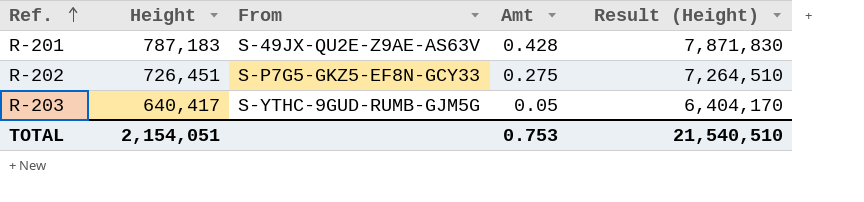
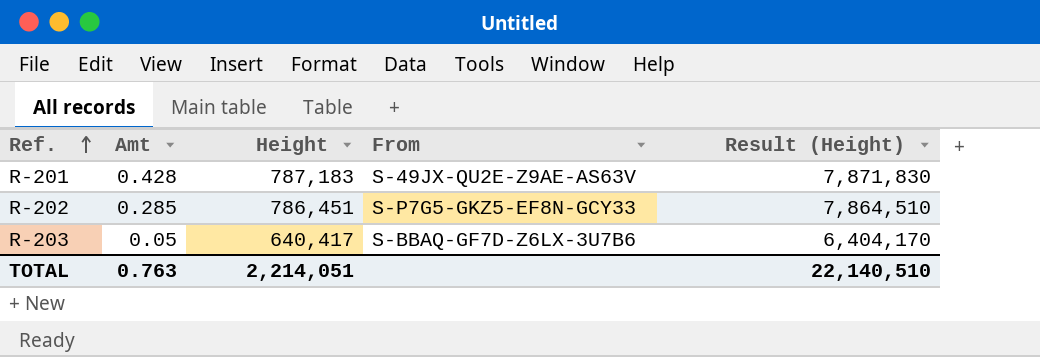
column Amt | position: 4 -> 2
R-202 | Amt: 0.275 -> 0.285
R-202 | Height: 726,451 -> 786,451
R-202 | Result (Height): 7,264,510 -> 7,864,510
R-203 | From: S-YTHC-9GUD-RUMB-GJM5G -> S-BBAQ-GF7D-Z6LX-3U7B6
TOTAL | Amt: 0.753 -> 0.763
TOTAL | Height: 2,154,051 -> 2,214,051
TOTAL | Result (Height): 21,540,510 -> 22,140,510

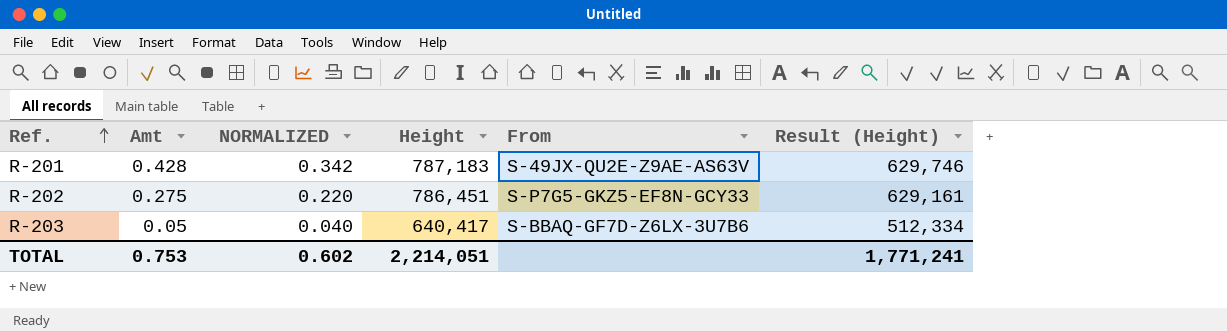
column NORMALIZED | formula: none -> [Amt] * 0.8
column Result (Height) | formula: [Height] * 10 -> [Height] * 0.8
R-202 | Amt: 0.285 -> 0.275
TOTAL | Amt: 0.763 -> 0.753
TOTAL | Result (Height): 22,140,510 -> 1,771,241

